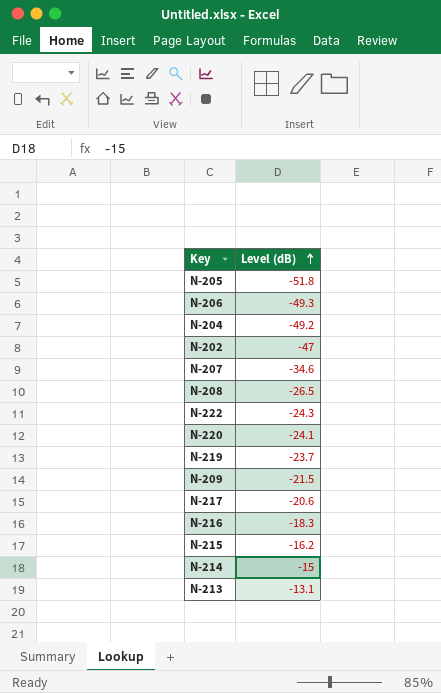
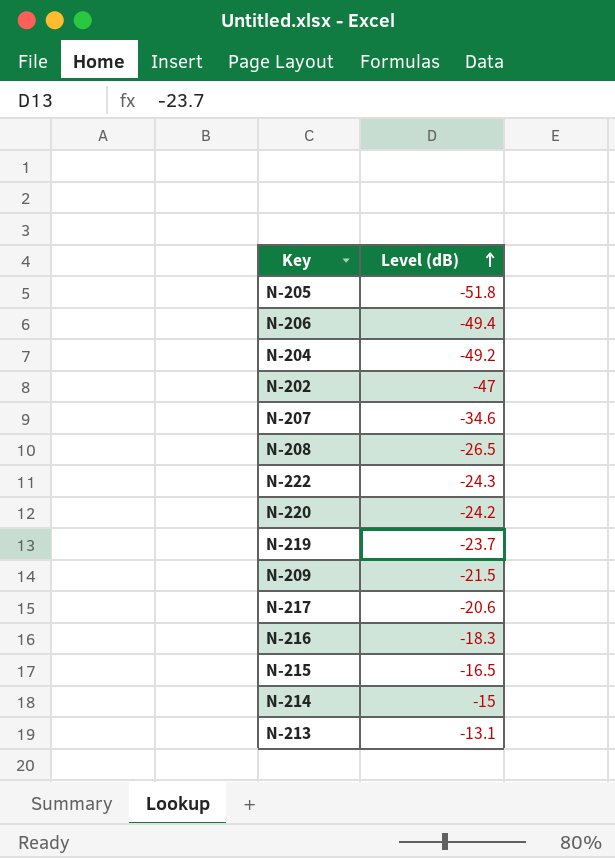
N-206 | Level (dB): -49.3 -> -49.4
N-220 | Level (dB): -24.1 -> -24.2
N-215 | Level (dB): -16.2 -> -16.5

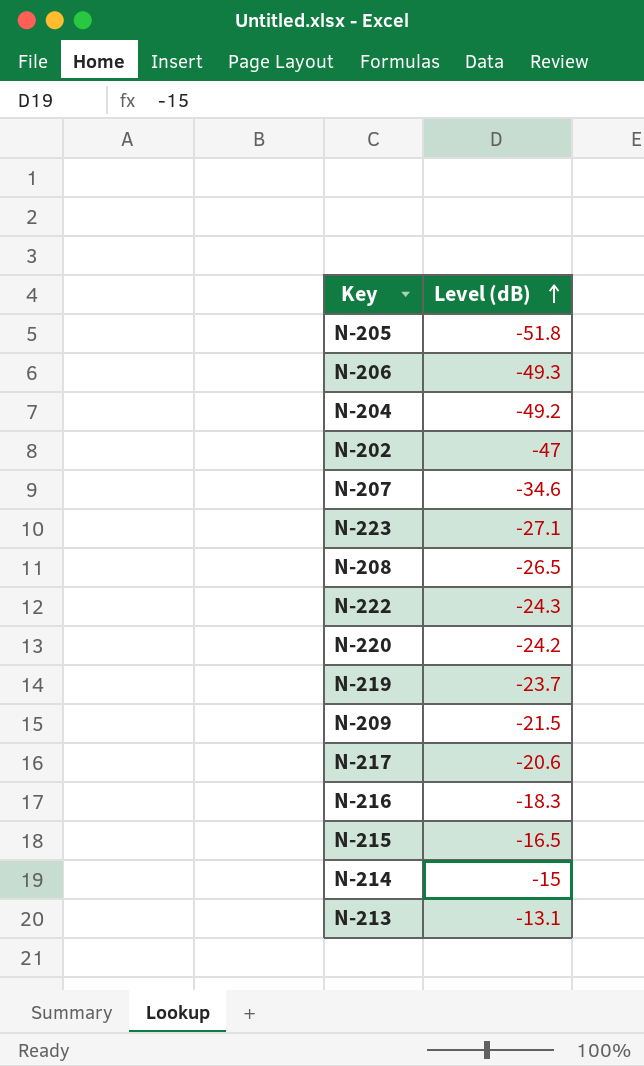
N-206 | Level (dB): -49.4 -> -49.3
row N-223: none -> -27.1

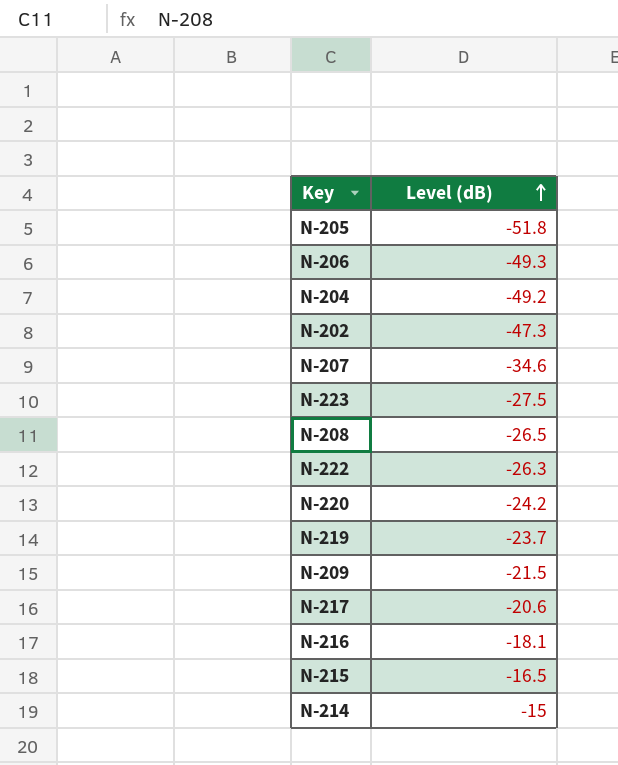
row N-213: -13.1 -> none
N-202 | Level (dB): -47 -> -47.3
N-223 | Level (dB): -27.1 -> -27.5
N-222 | Level (dB): -24.3 -> -26.3
N-216 | Level (dB): -18.3 -> -18.1

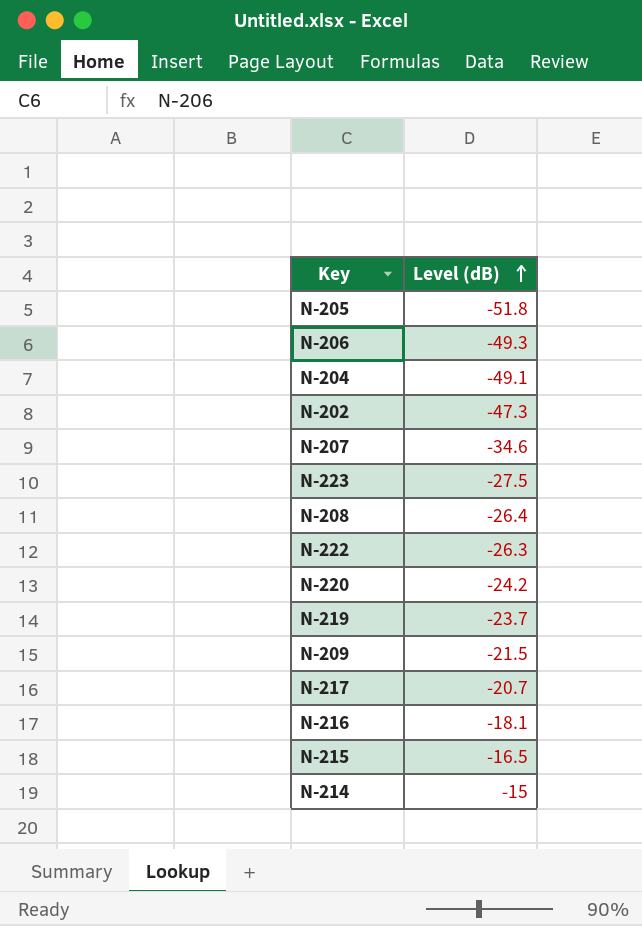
N-204 | Level (dB): -49.2 -> -49.1
N-208 | Level (dB): -26.5 -> -26.4
N-217 | Level (dB): -20.6 -> -20.7

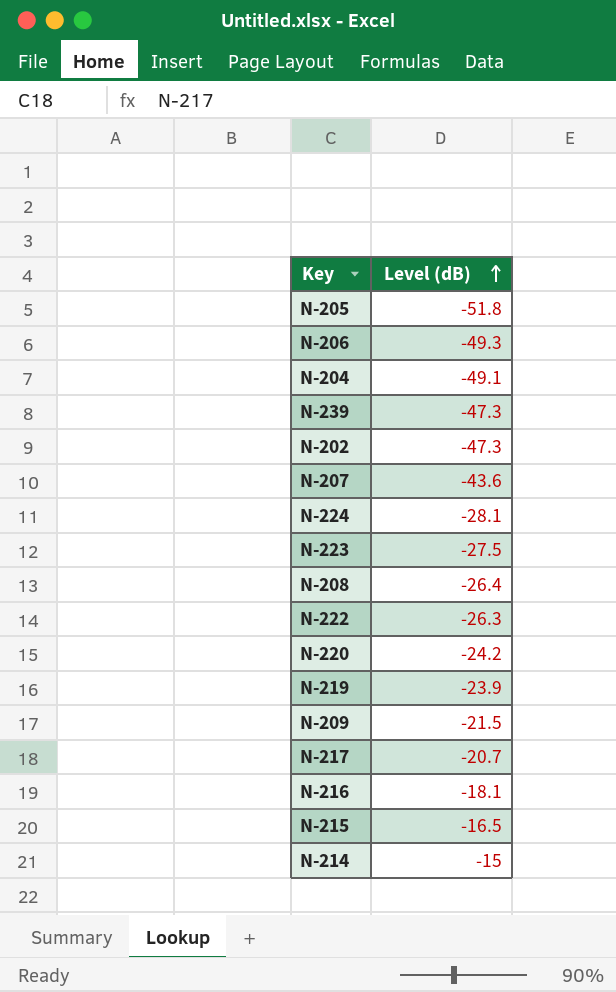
row N-239: none -> -47.3
N-207 | Level (dB): -34.6 -> -43.6
row N-224: none -> -28.1
N-219 | Level (dB): -23.7 -> -23.9

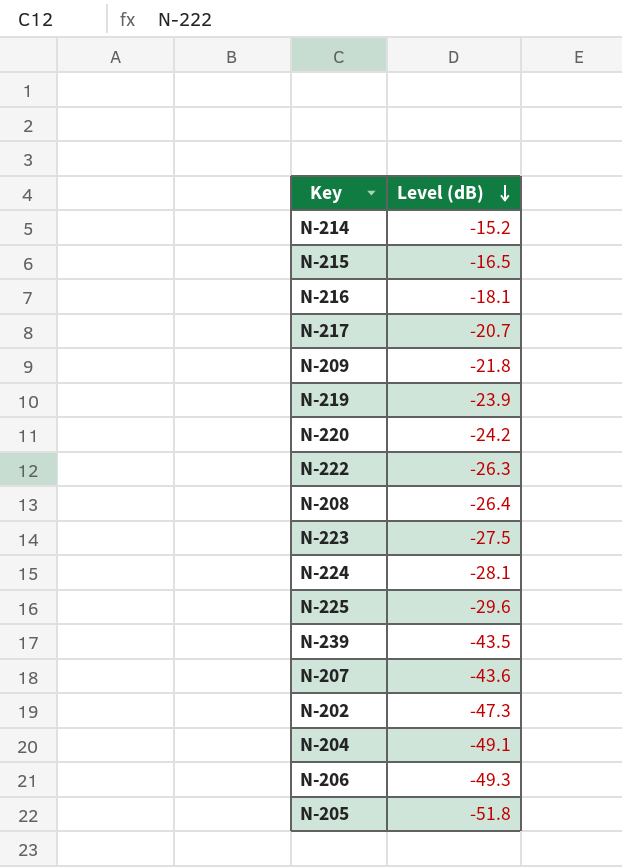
row order: Level (dB) ascending -> Level (dB) descending
N-214 | Level (dB): -15 -> -15.2
N-209 | Level (dB): -21.5 -> -21.8
row N-225: none -> -29.6
N-239 | Level (dB): -47.3 -> -43.5

